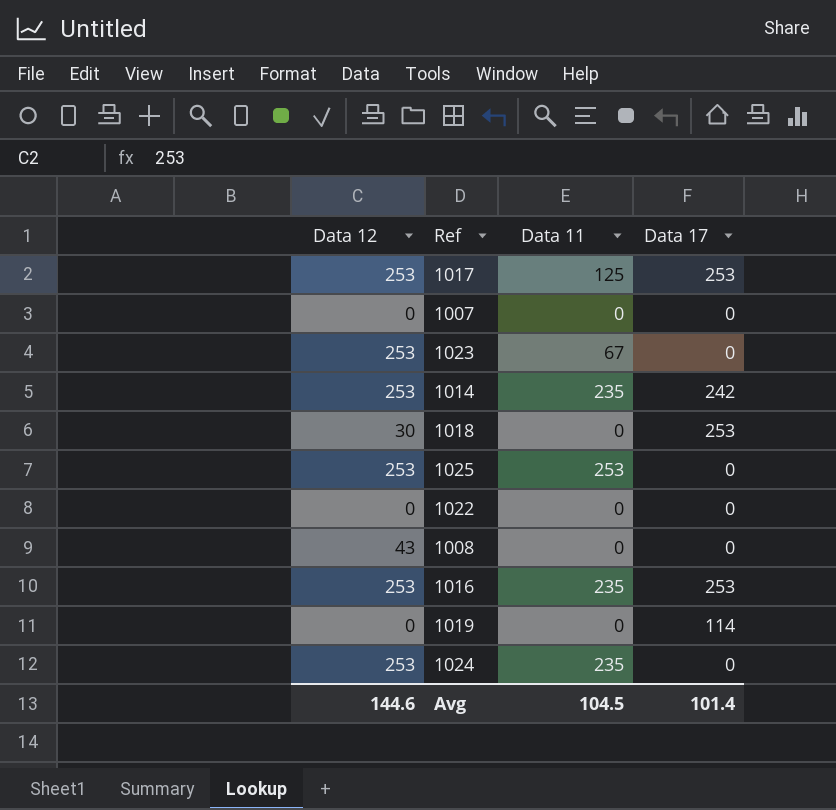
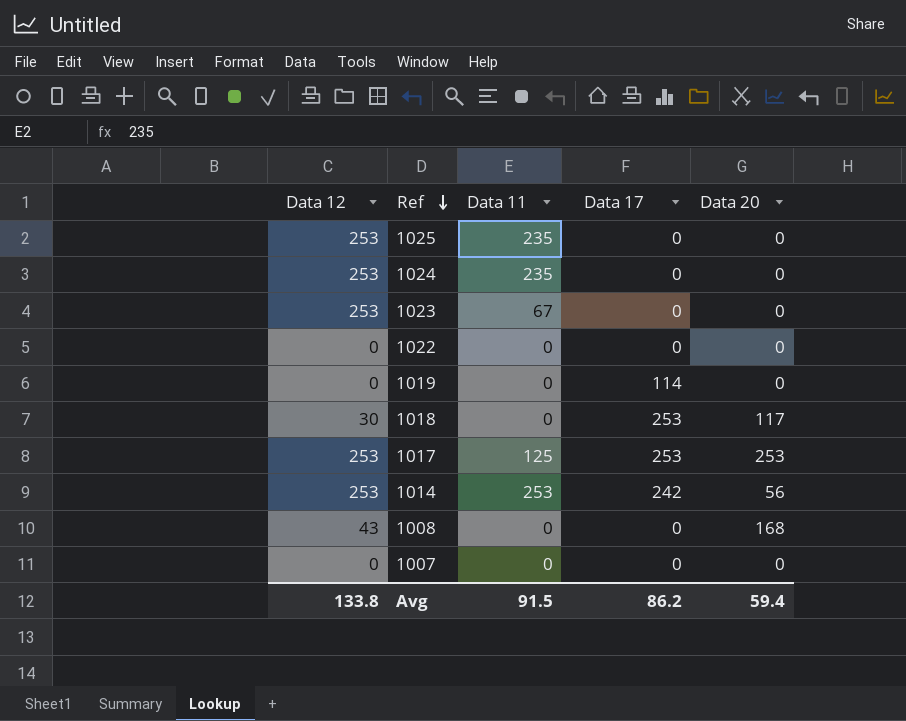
row order: none -> Ref descending
column Data 20 | position: none -> 5
row 1016: 253 | 235 | 253 -> none
1025 | Data 11: 253 -> 235
1014 | Data 11: 235 -> 253
Avg | Data 12: 144.6 -> 133.8
Avg | Data 11: 104.5 -> 91.5
Avg | Data 17: 101.4 -> 86.2

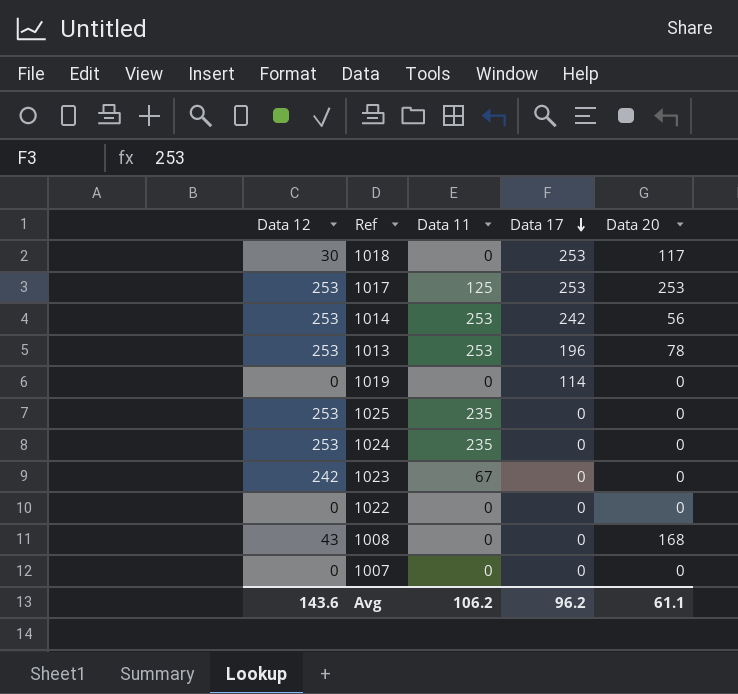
row order: Ref descending -> Data 17 descending
row 1013: none -> 253 | 253 | 196 | 78
1023 | Data 12: 253 -> 242
Avg | Data 12: 133.8 -> 143.6
Avg | Data 11: 91.5 -> 106.2
Avg | Data 17: 86.2 -> 96.2
Avg | Data 20: 59.4 -> 61.1

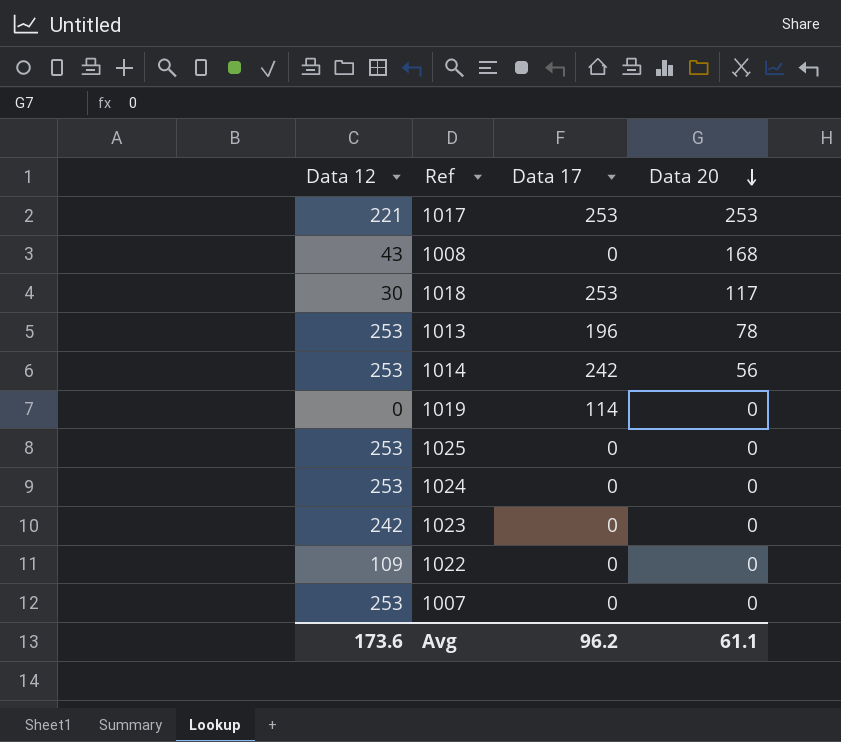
row order: Data 17 descending -> Data 20 descending
column Data 11 | position: 3 -> none
1017 | Data 12: 253 -> 221
1022 | Data 12: 0 -> 109
1007 | Data 12: 0 -> 253
Avg | Data 12: 143.6 -> 173.6

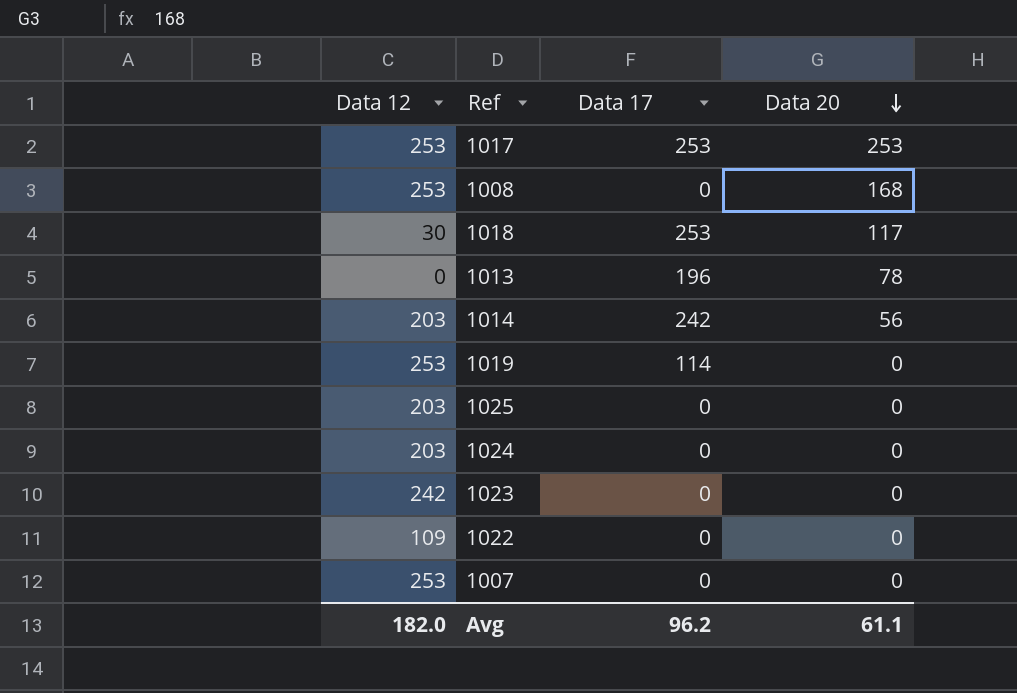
1017 | Data 12: 221 -> 253
1008 | Data 12: 43 -> 253
1013 | Data 12: 253 -> 0
1014 | Data 12: 253 -> 203
1019 | Data 12: 0 -> 253
1025 | Data 12: 253 -> 203
1024 | Data 12: 253 -> 203
Avg | Data 12: 173.6 -> 182.0

